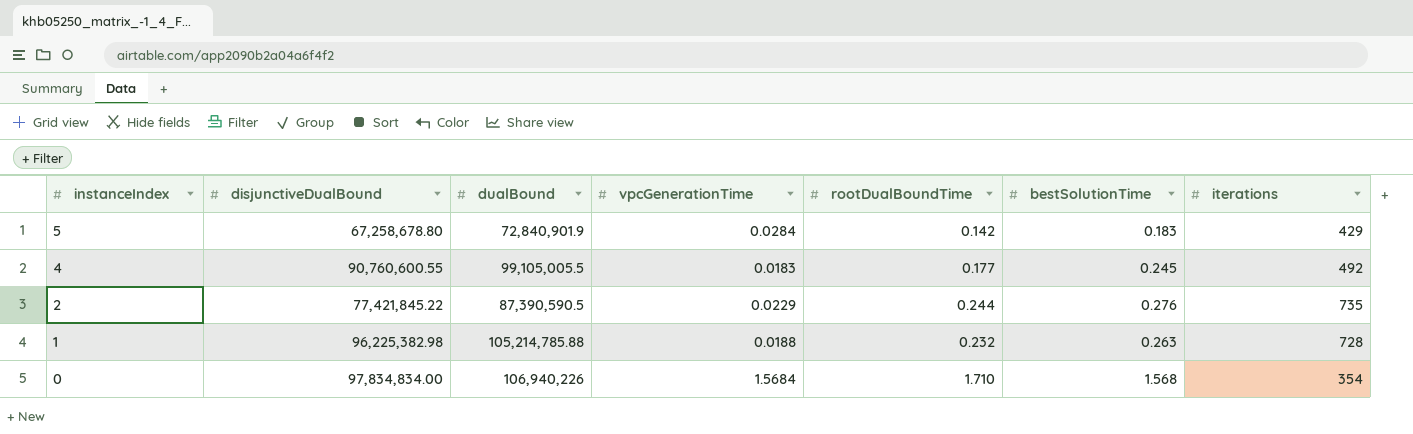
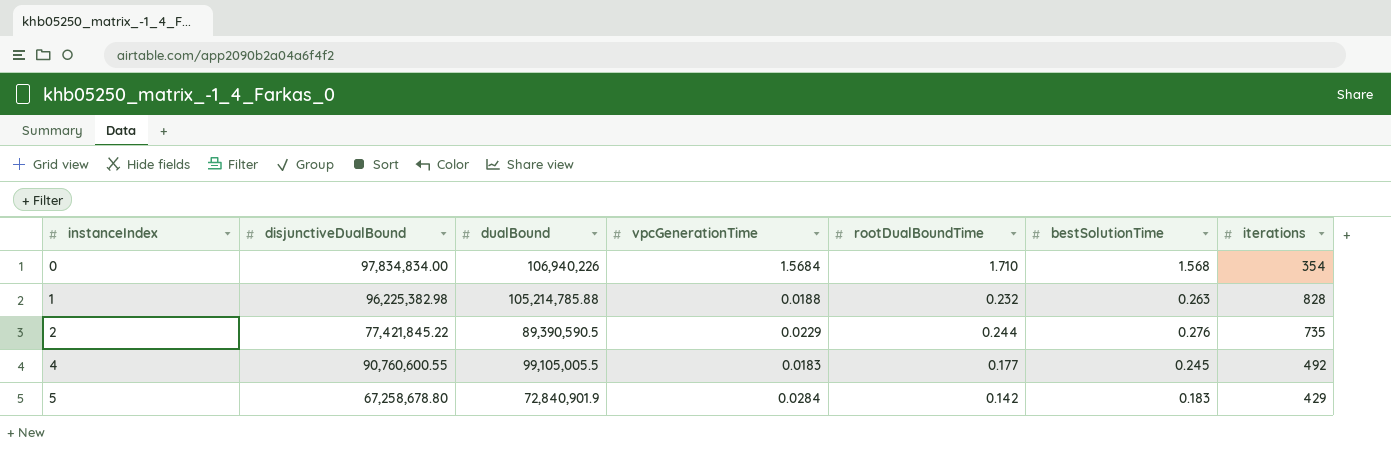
row order: instanceIndex descending -> instanceIndex ascending
1 | iterations: 728 -> 828
2 | dualBound: 87,390,590.5 -> 89,390,590.5

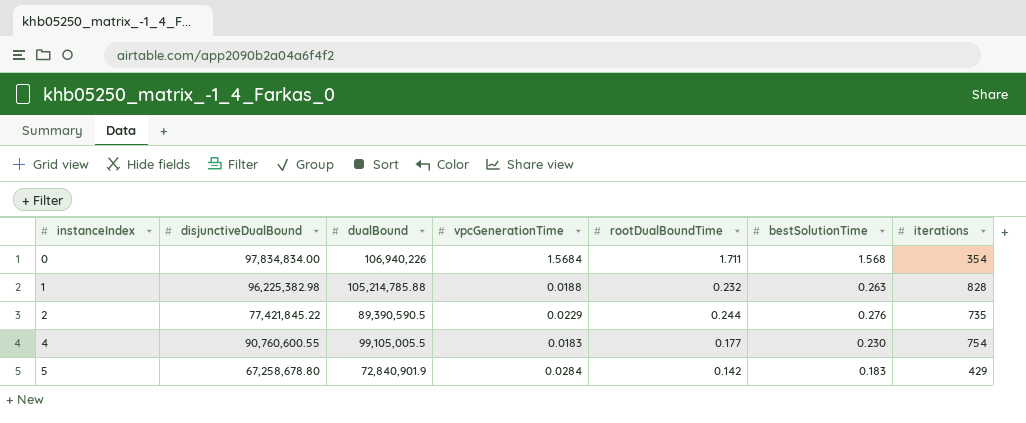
0 | rootDualBoundTime: 1.710 -> 1.711
4 | bestSolutionTime: 0.245 -> 0.230
4 | iterations: 492 -> 754

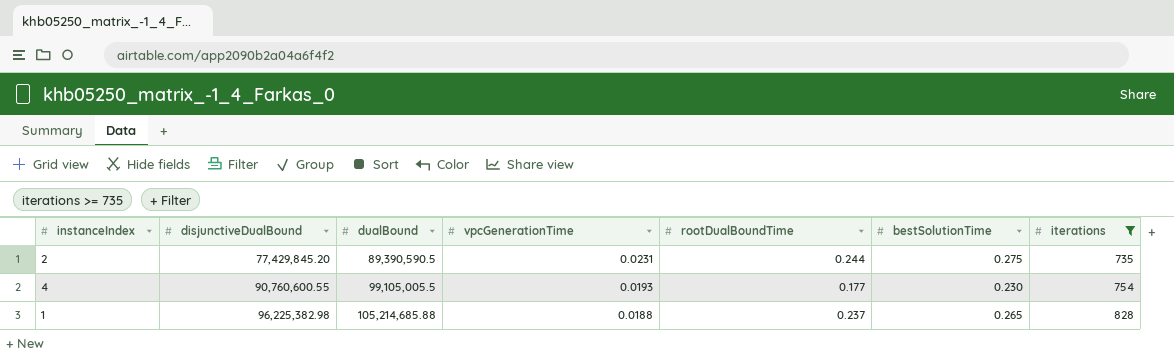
filter: none -> iterations >= 735
row order: instanceIndex ascending -> disjunctiveDualBound ascending
2 | disjunctiveDualBound: 77,421,845.22 -> 77,429,845.20
2 | vpcGenerationTime: 0.0229 -> 0.0231
2 | bestSolutionTime: 0.276 -> 0.275
4 | vpcGenerationTime: 0.0183 -> 0.0193
1 | dualBound: 105,214,785.88 -> 105,214,685.88
1 | rootDualBoundTime: 0.232 -> 0.237
1 | bestSolutionTime: 0.263 -> 0.265

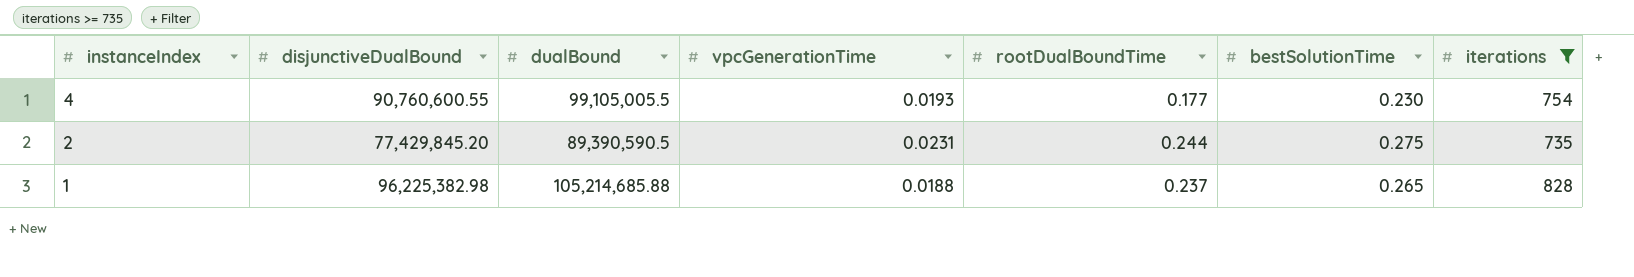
row order: disjunctiveDualBound ascending -> instanceIndex descending

